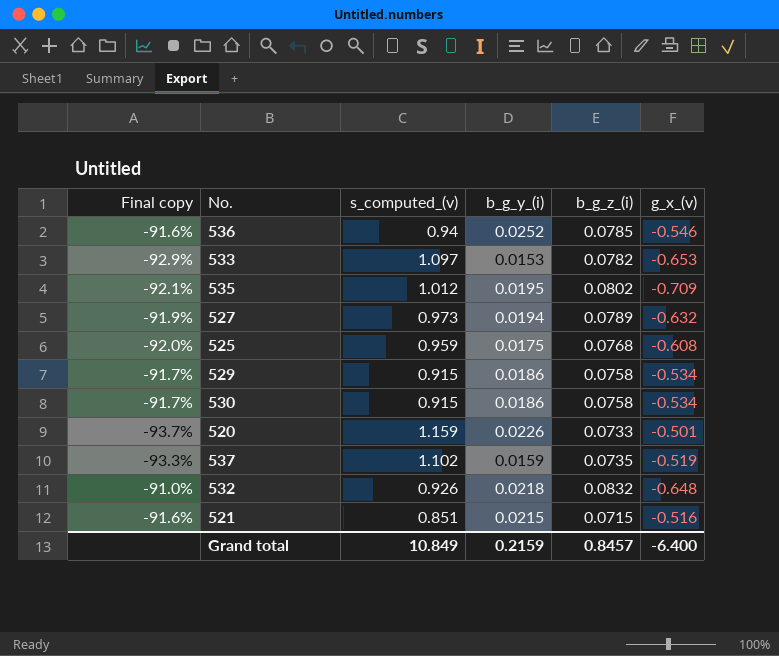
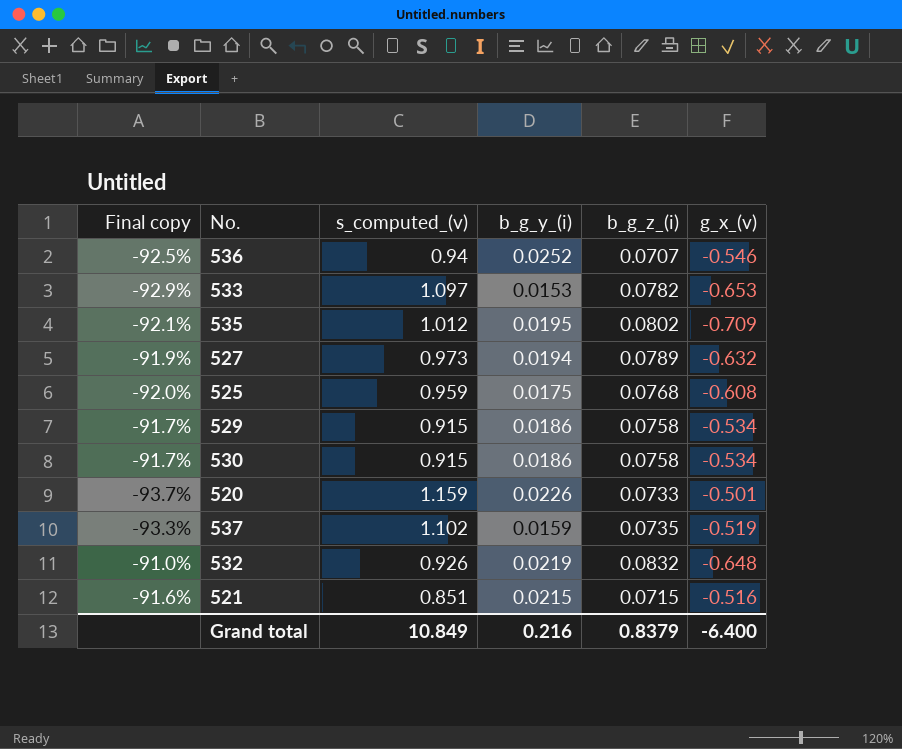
536 | Final copy: -91.6% -> -92.5%
536 | b_g_z_(i): 0.0785 -> 0.0707
532 | b_g_y_(i): 0.0218 -> 0.0219
Grand total | b_g_y_(i): 0.2159 -> 0.216
Grand total | b_g_z_(i): 0.8457 -> 0.8379

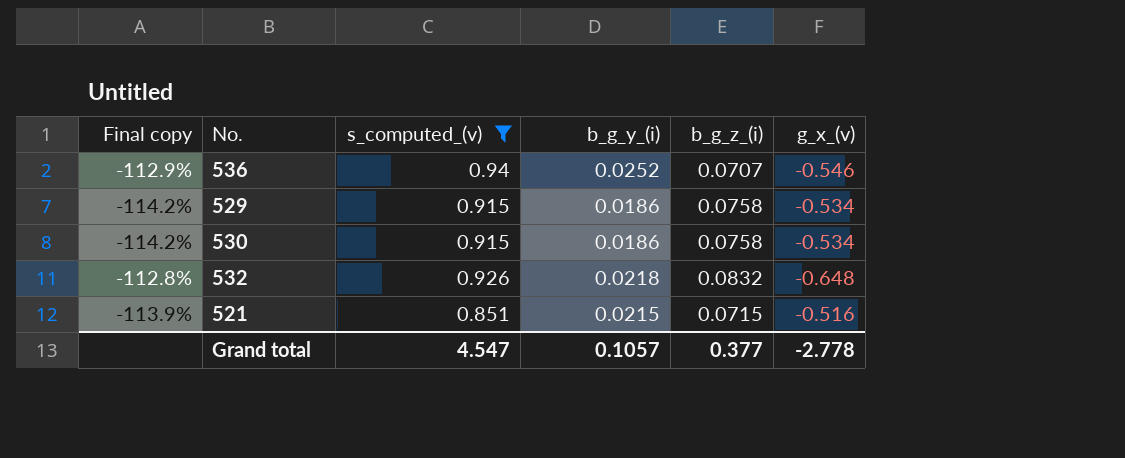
filter: none -> s_computed_(v) <= 0.94
column Final copy | formula: ([b_g_z_(i)] - [s_computed_(v)]) / [s_computed_(v)] -> ([b_g_z_(i)] - [g_x_(v)]) / [g_x_(v)]
532 | b_g_y_(i): 0.0219 -> 0.0218
Grand total | s_computed_(v): 10.849 -> 4.547
Grand total | b_g_y_(i): 0.216 -> 0.1057
Grand total | b_g_z_(i): 0.8379 -> 0.377
Grand total | g_x_(v): -6.400 -> -2.778

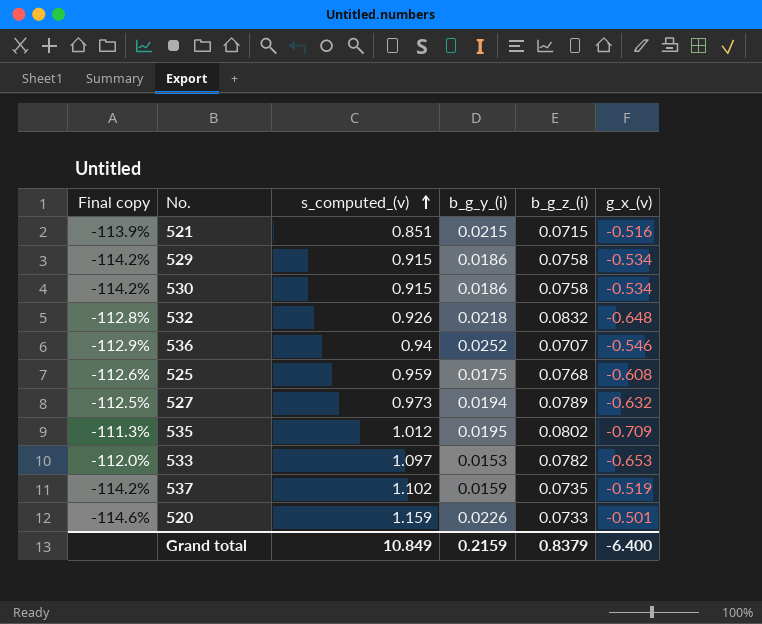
filter: s_computed_(v) <= 0.94 -> none
row order: none -> s_computed_(v) ascending
Grand total | s_computed_(v): 4.547 -> 10.849
Grand total | b_g_y_(i): 0.1057 -> 0.2159
Grand total | b_g_z_(i): 0.377 -> 0.8379
Grand total | g_x_(v): -2.778 -> -6.400

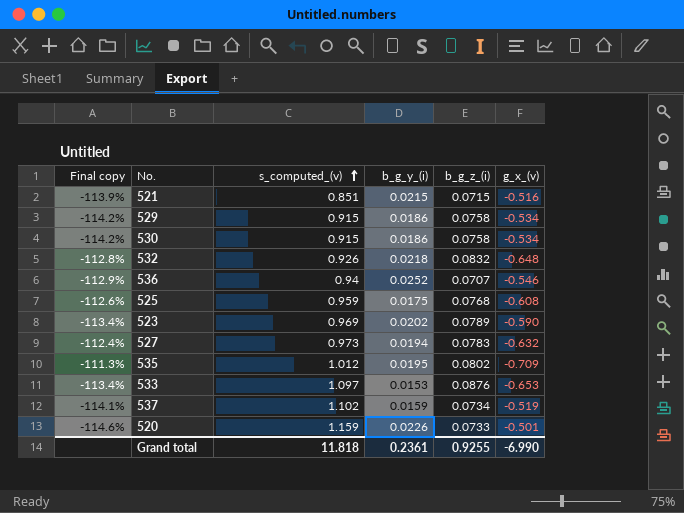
row 523: none -> -113.4% | 0.969 | 0.0202 | 0.0789 | -0.590
527 | Final copy: -112.5% -> -112.4%
527 | b_g_z_(i): 0.0789 -> 0.0783
533 | Final copy: -112.0% -> -113.4%
533 | b_g_z_(i): 0.0782 -> 0.0876
537 | Final copy: -114.2% -> -114.1%
537 | b_g_z_(i): 0.0735 -> 0.0734
Grand total | s_computed_(v): 10.849 -> 11.818
Grand total | b_g_y_(i): 0.2159 -> 0.2361
Grand total | b_g_z_(i): 0.8379 -> 0.9255
Grand total | g_x_(v): -6.400 -> -6.990

